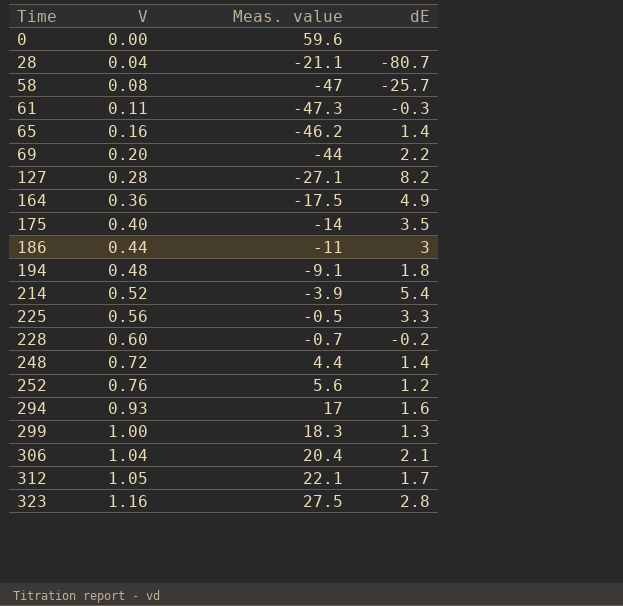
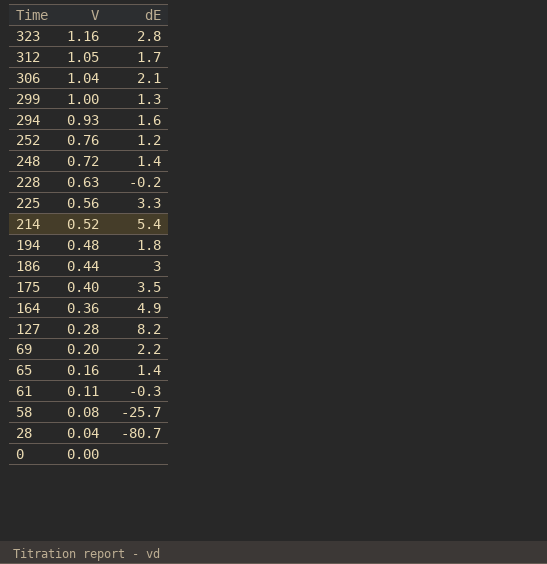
row order: Time ascending -> Time descending
column Meas. value | position: 3 -> none
228 | V: 0.60 -> 0.63

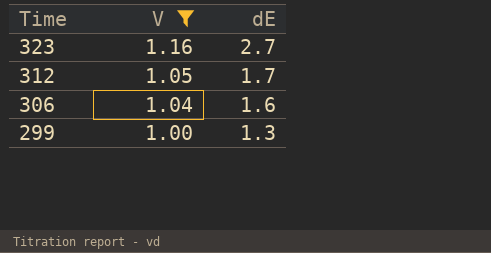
filter: none -> V >= 1.00
323 | dE: 2.8 -> 2.7
306 | dE: 2.1 -> 1.6

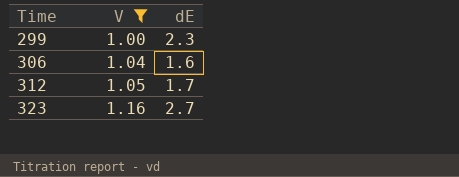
row order: Time descending -> Time ascending
299 | dE: 1.3 -> 2.3

